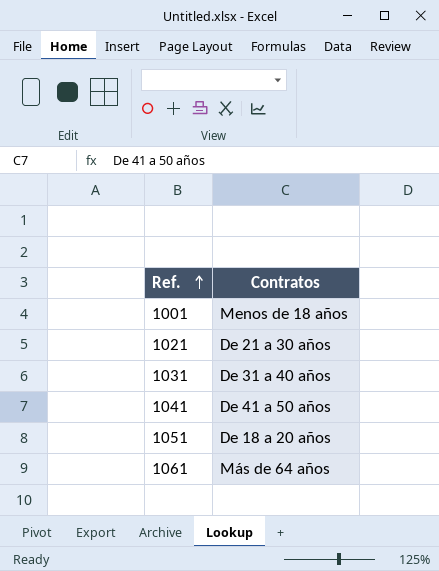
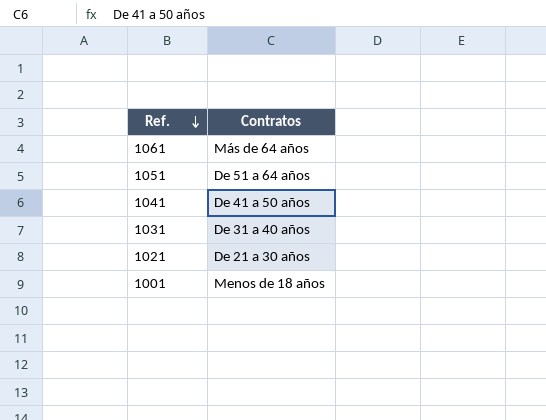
row order: Ref. ascending -> Ref. descending
1051 | Contratos: De 18 a 20 años -> De 51 a 64 años

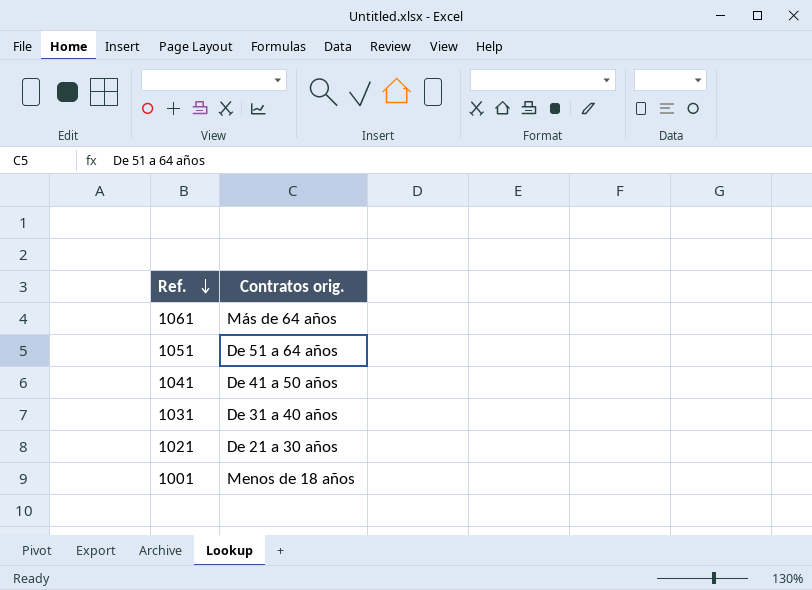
column name: Contratos -> Contratos orig.

